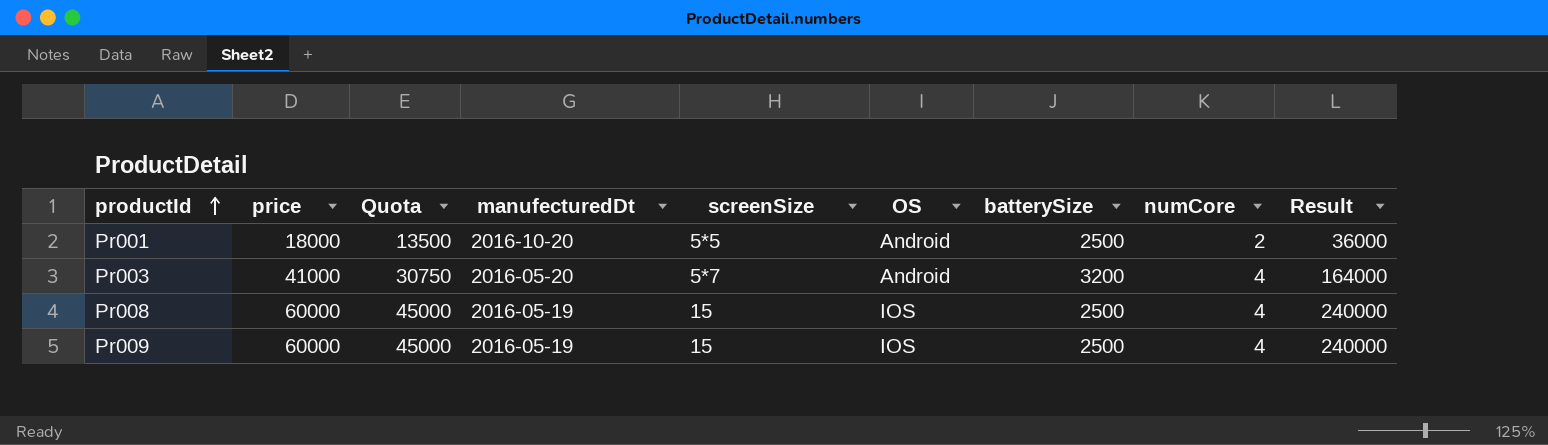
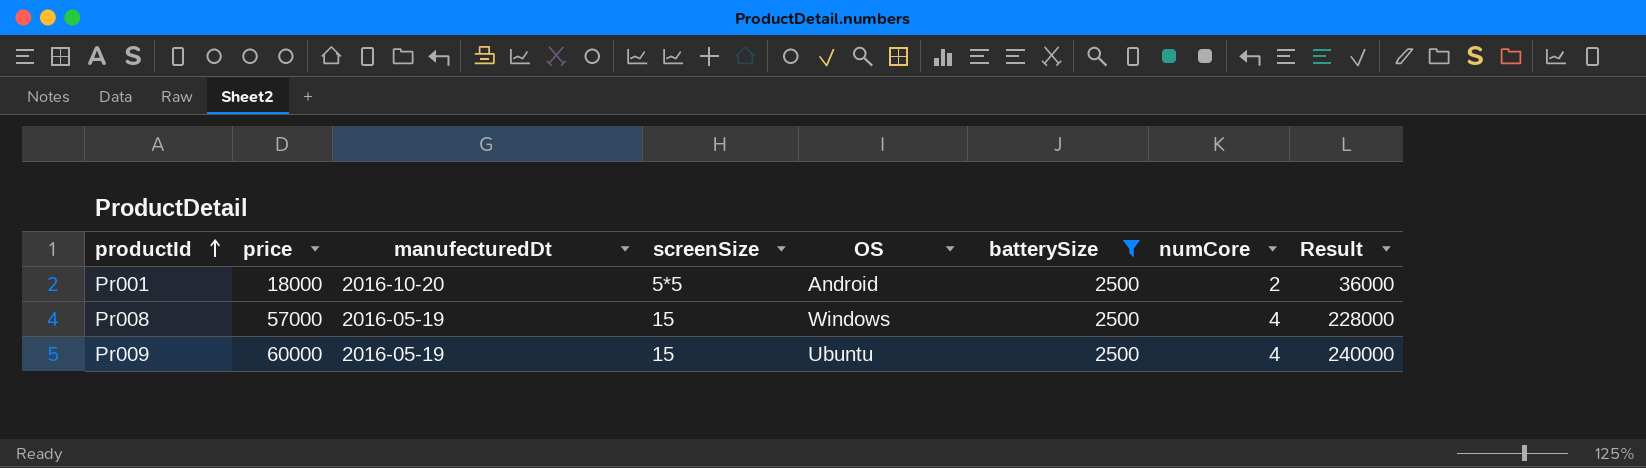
filter: none -> batterySize = 2500
column Quota | formula: [price] * 0.75 -> none
Pr008 | price: 60000 -> 57000
Pr008 | OS: IOS -> Windows
Pr008 | Result: 240000 -> 228000
Pr009 | OS: IOS -> Ubuntu

